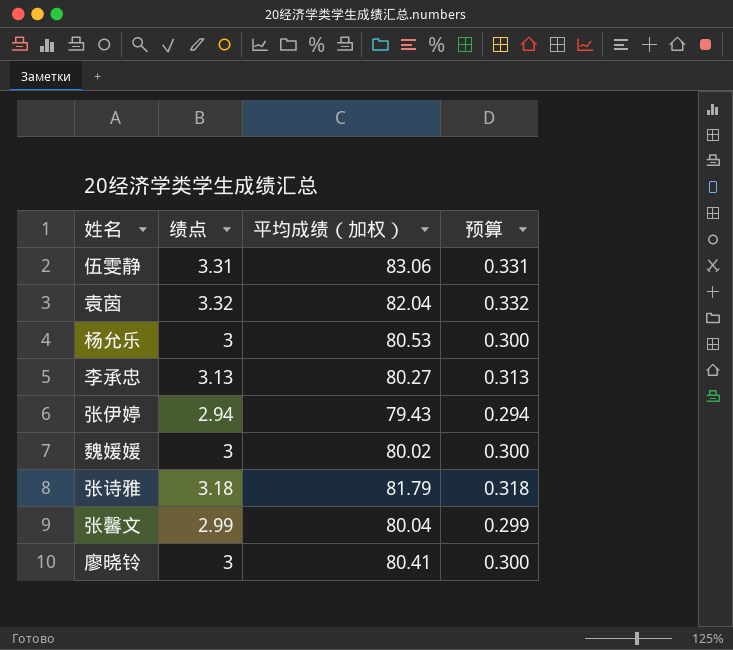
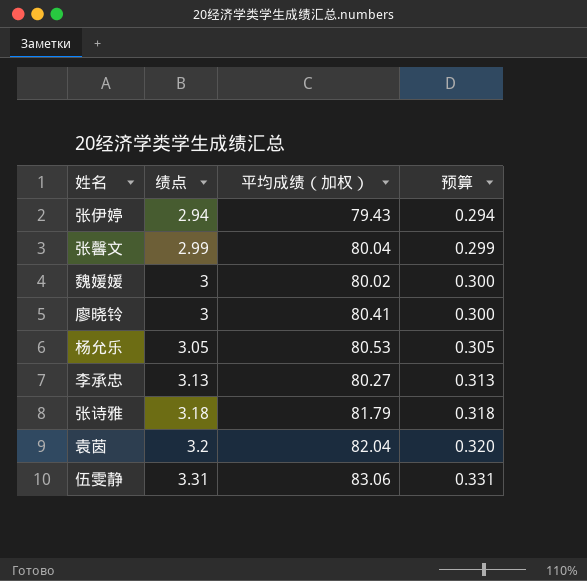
row order: none -> 绩点 ascending
杨允乐 | 绩点: 3 -> 3.05
杨允乐 | 预算: 0.300 -> 0.305
袁茵 | 绩点: 3.32 -> 3.2
袁茵 | 预算: 0.332 -> 0.320

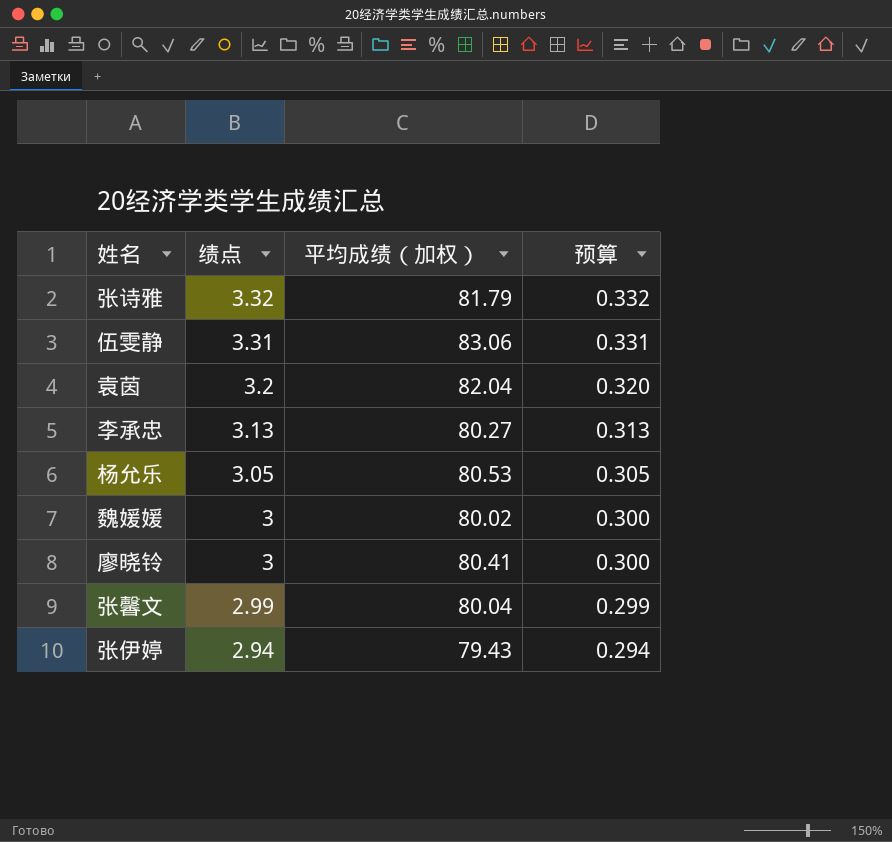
row order: 绩点 ascending -> 绩点 descending
张诗雅 | 绩点: 3.18 -> 3.32
张诗雅 | 预算: 0.318 -> 0.332

